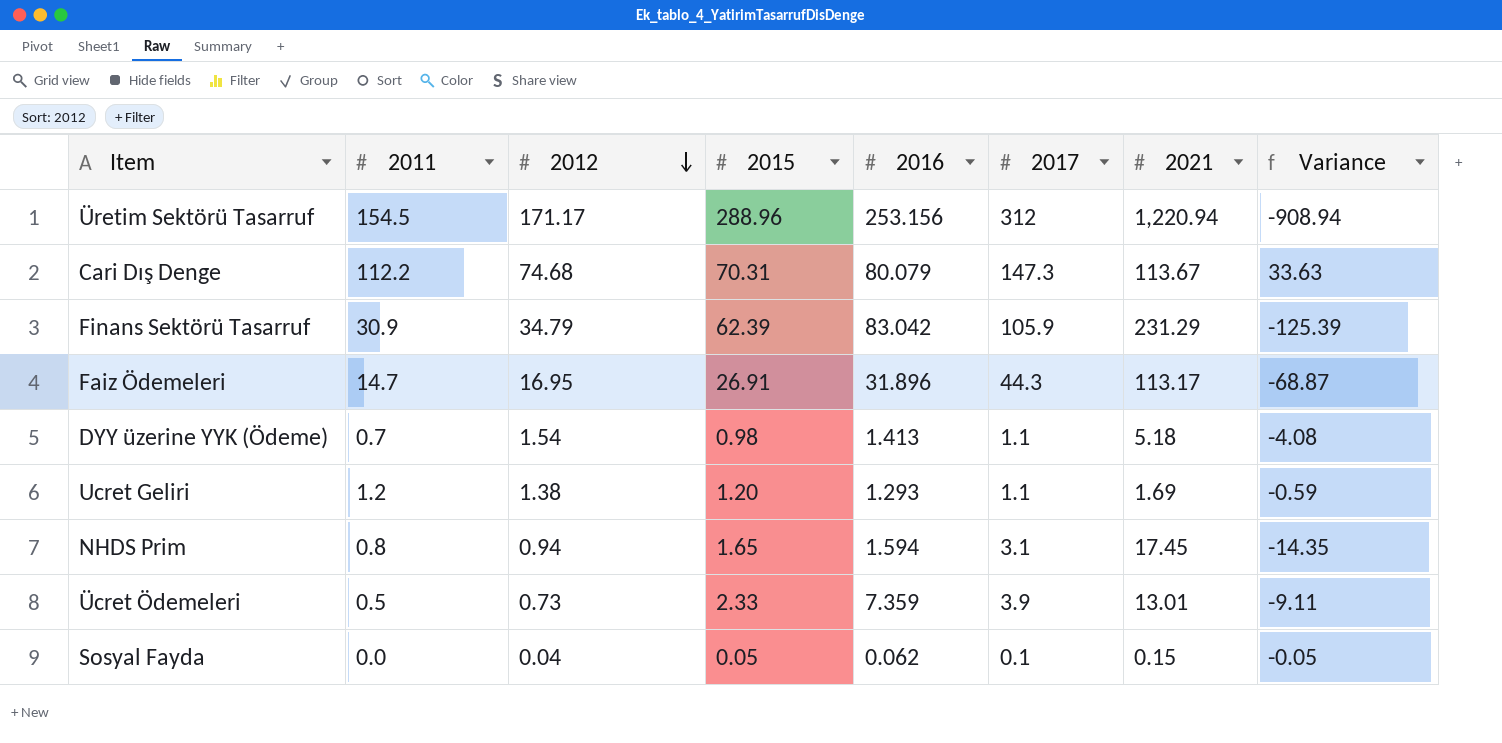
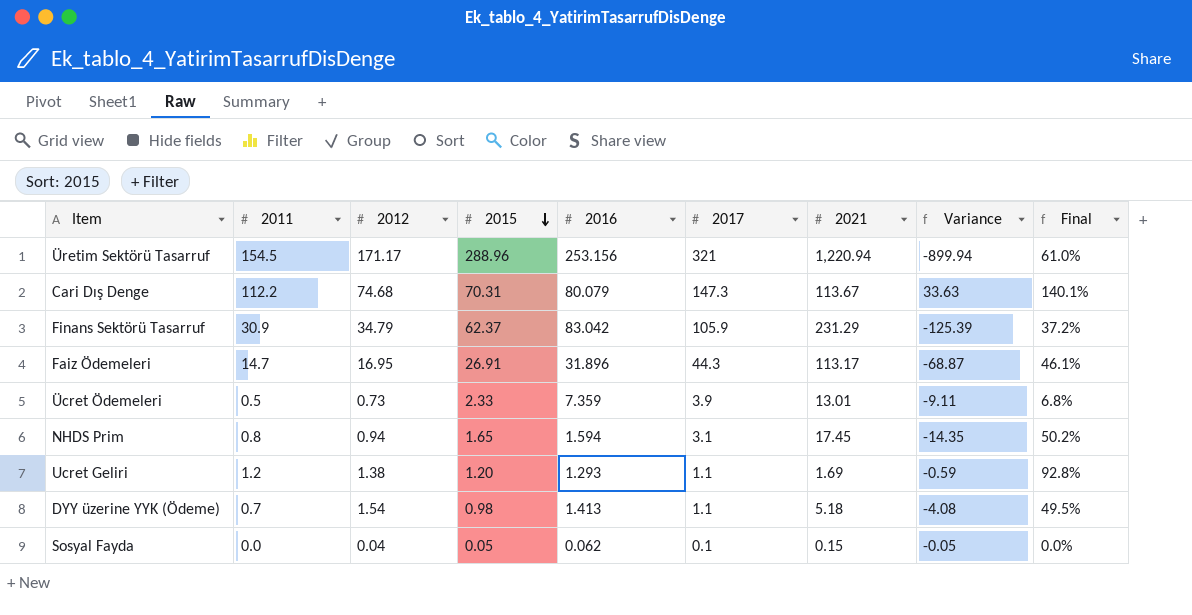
row order: 2012 descending -> 2015 descending
column Final | formula: none -> [2011] / [2016]
Üretim Sektörü Tasarruf | 2017: 312 -> 321
Üretim Sektörü Tasarruf | Variance: -908.94 -> -899.94
Finans Sektörü Tasarruf | 2015: 62.39 -> 62.37

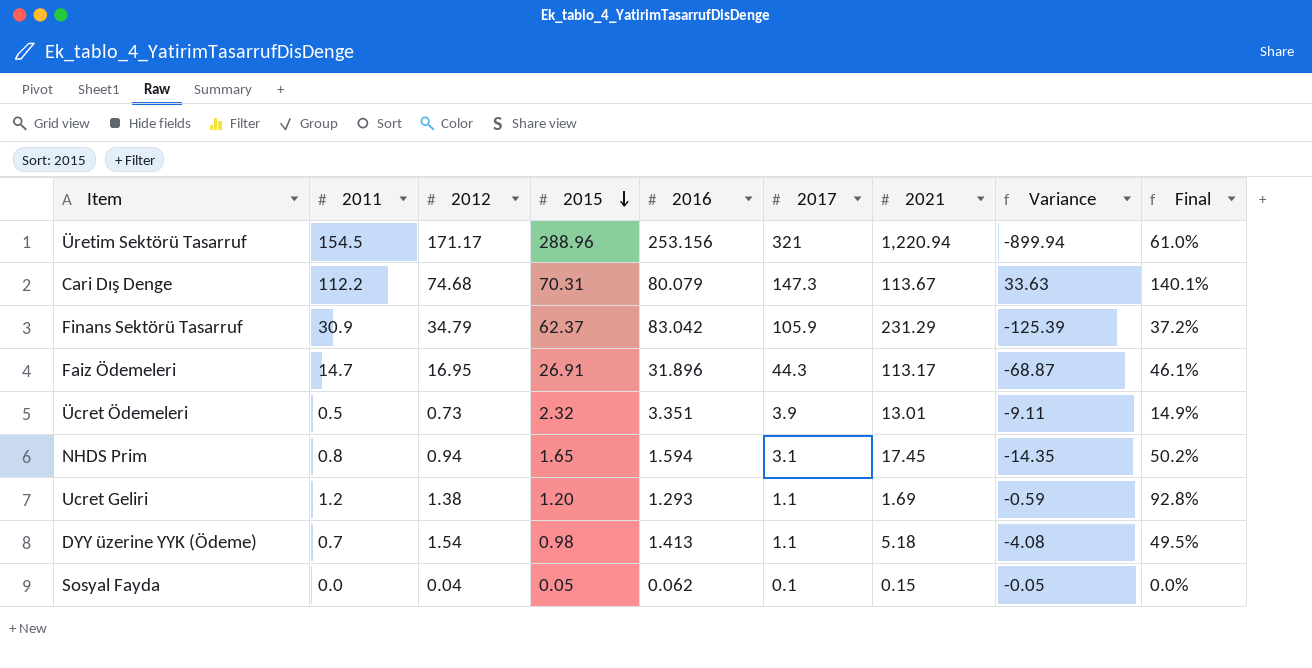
Ücret Ödemeleri | 2015: 2.33 -> 2.32
Ücret Ödemeleri | 2016: 7.359 -> 3.351
Ücret Ödemeleri | Final: 6.8% -> 14.9%

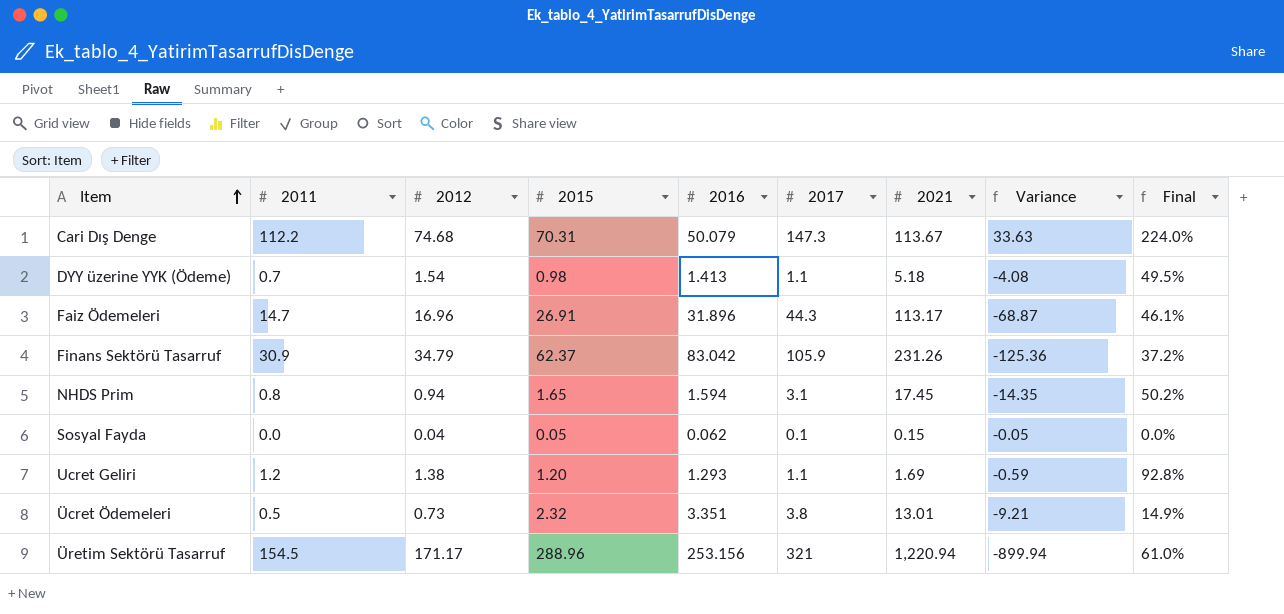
row order: 2015 descending -> Item ascending
Cari Dış Denge | 2016: 80.079 -> 50.079
Cari Dış Denge | Final: 140.1% -> 224.0%
Faiz Ödemeleri | 2012: 16.95 -> 16.96
Finans Sektörü Tasarruf | 2021: 231.29 -> 231.26
Finans Sektörü Tasarruf | Variance: -125.39 -> -125.36
Ücret Ödemeleri | 2017: 3.9 -> 3.8
Ücret Ödemeleri | Variance: -9.11 -> -9.21

